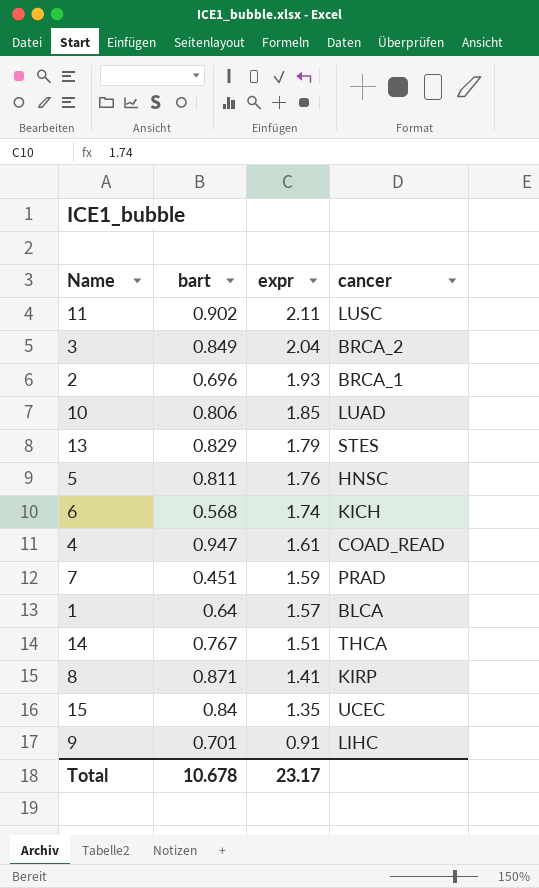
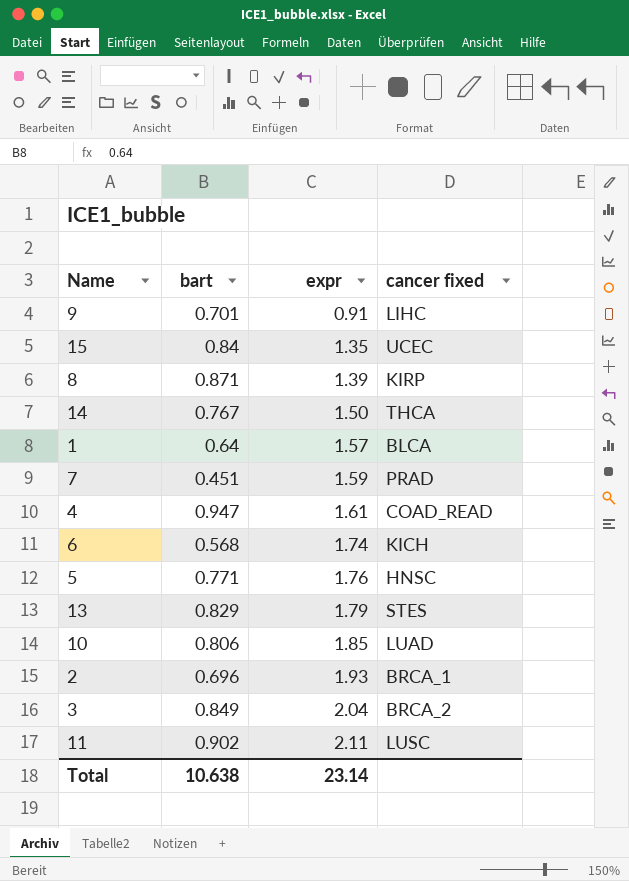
row order: expr descending -> expr ascending
column name: cancer -> cancer fixed
8 | expr: 1.41 -> 1.39
14 | expr: 1.51 -> 1.50
5 | bart: 0.811 -> 0.771
Total | bart: 10.678 -> 10.638
Total | expr: 23.17 -> 23.14

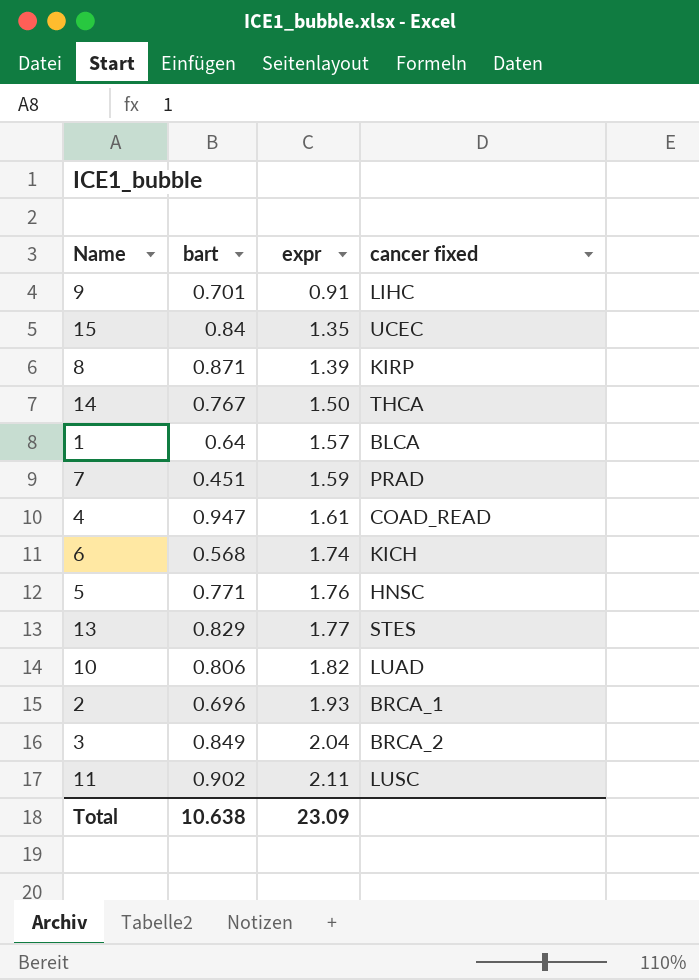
13 | expr: 1.79 -> 1.77
10 | expr: 1.85 -> 1.82
Total | expr: 23.14 -> 23.09

